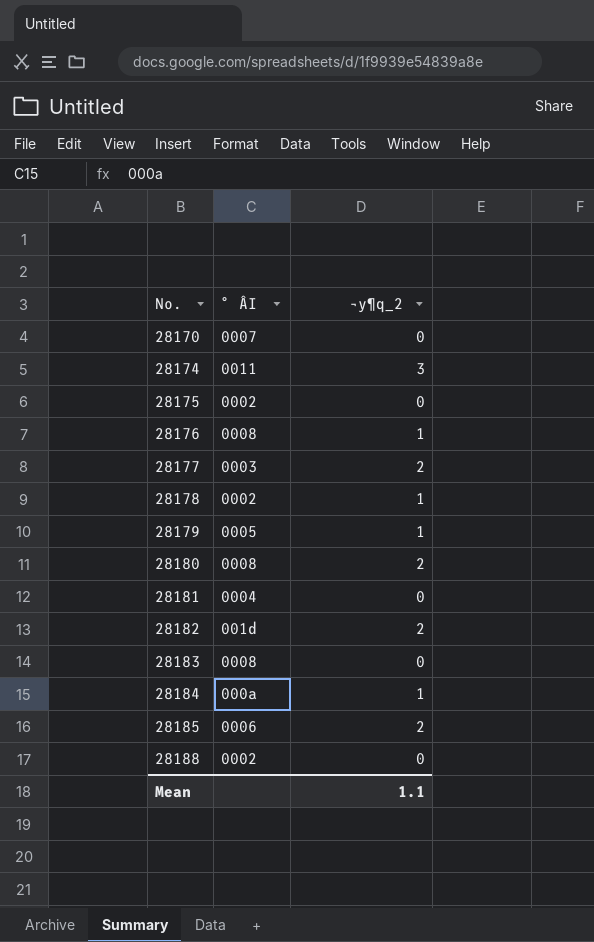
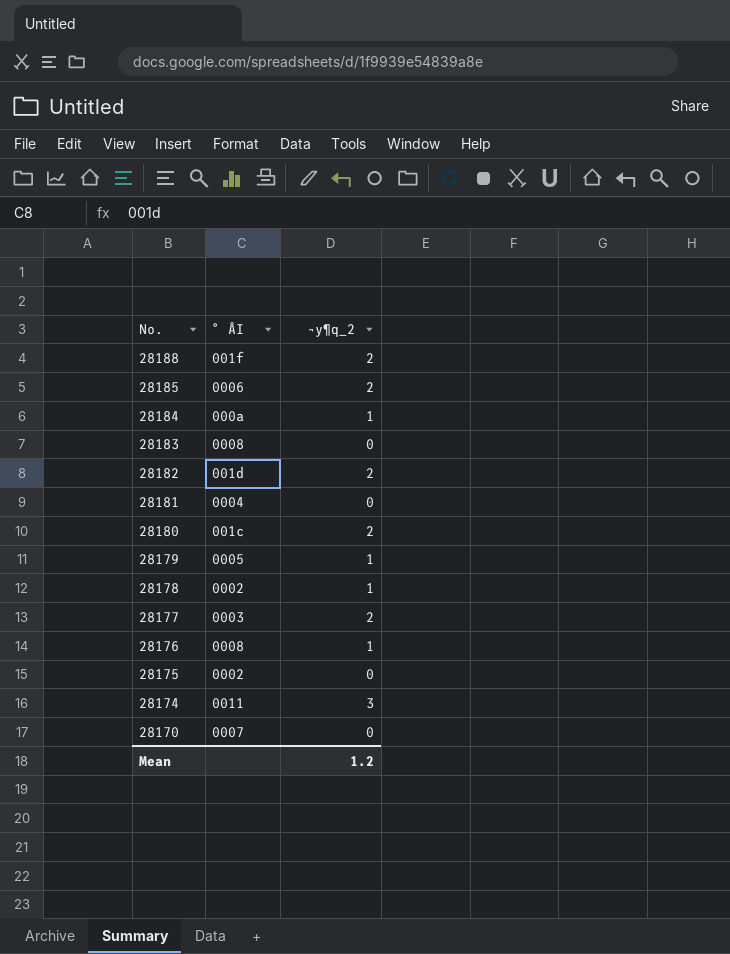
row order: No. ascending -> No. descending
28188 | ° ÂI: 0002 -> 001f
28188 | ¬y¶q_2: 0 -> 2
28180 | ° ÂI: 0008 -> 001c
Mean | ¬y¶q_2: 1.1 -> 1.2

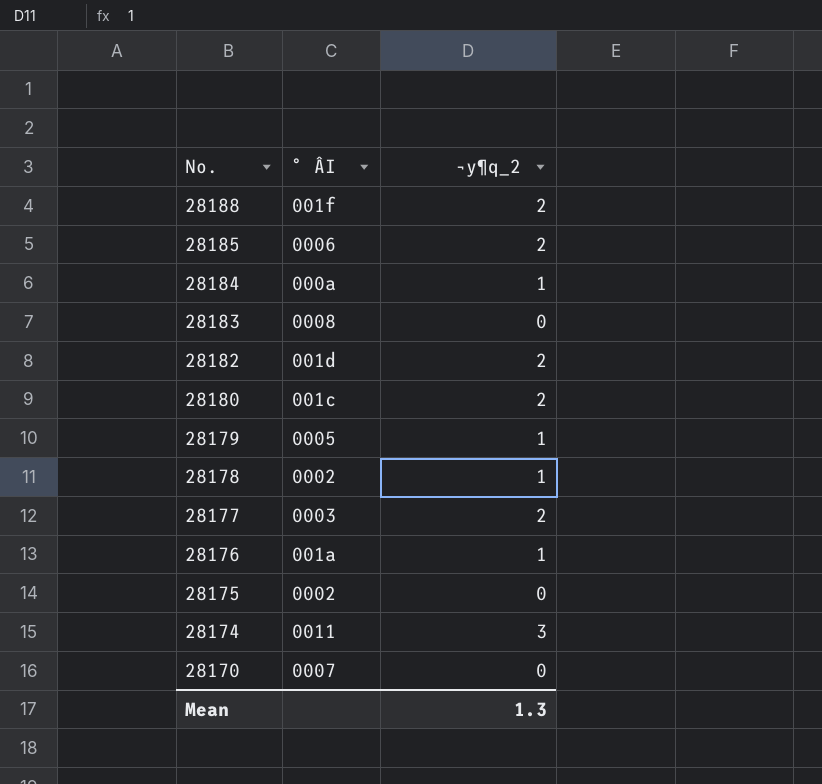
row 28181: 0004 | 0 -> none
28176 | ° ÂI: 0008 -> 001a
Mean | ¬y¶q_2: 1.2 -> 1.3

